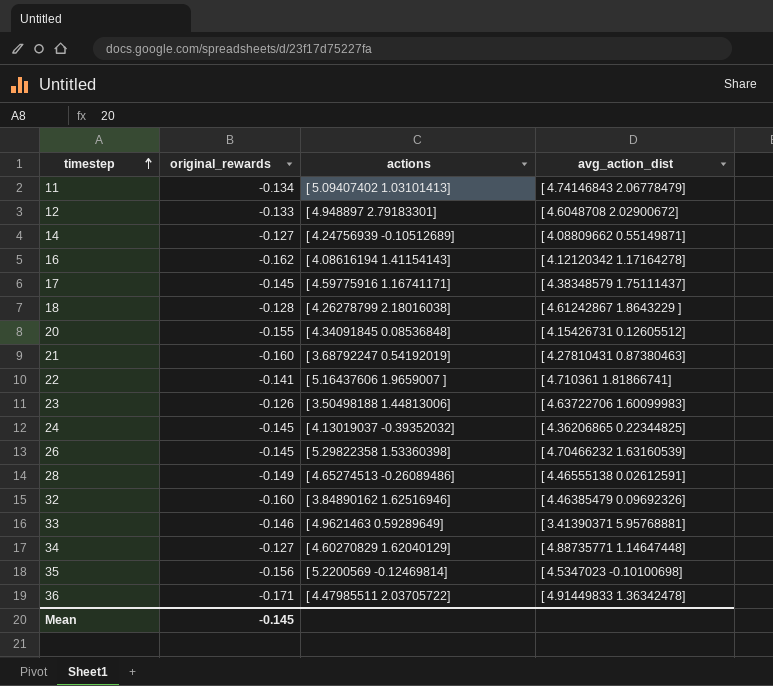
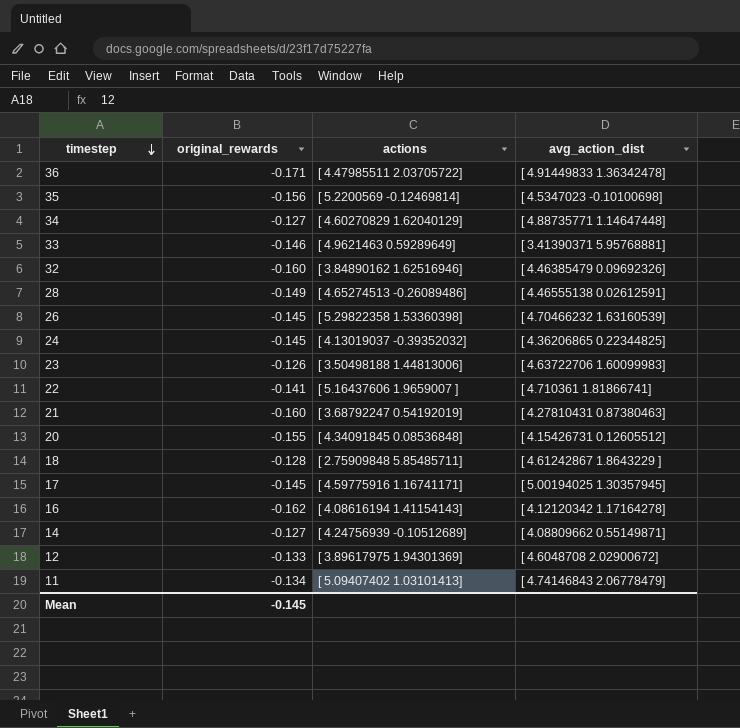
row order: timestep ascending -> timestep descending
18 | actions: [ 4.26278799 2.18016038] -> [ 2.75909848 5.85485711]
17 | avg_action_dist: [ 4.38348579 1.75111437] -> [ 5.00194025 1.30357945]
12 | actions: [ 4.948897 2.79183301] -> [ 3.89617975 1.94301369]

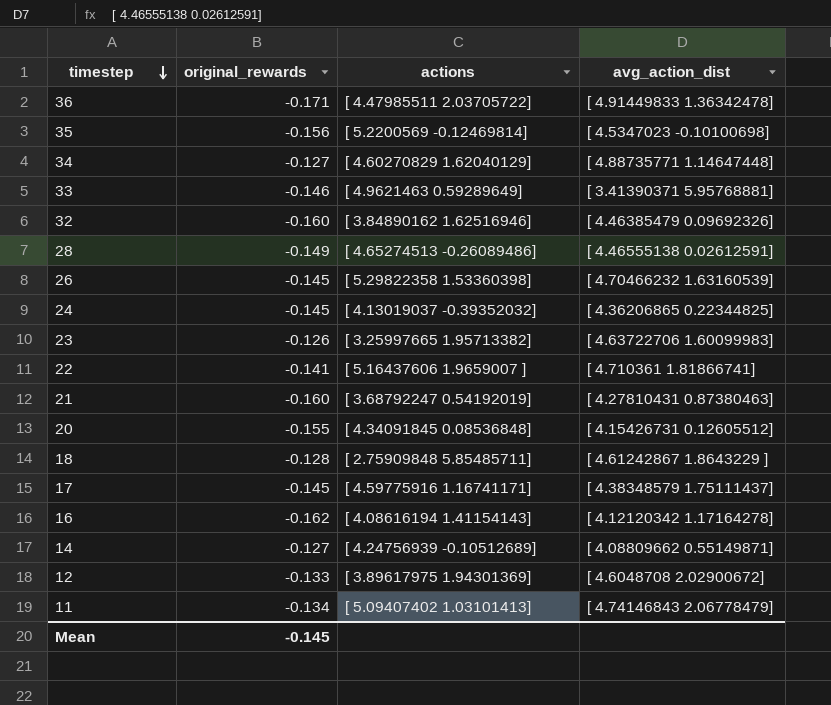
23 | actions: [ 3.50498188 1.44813006] -> [ 3.25997665 1.95713382]
17 | avg_action_dist: [ 5.00194025 1.30357945] -> [ 4.38348579 1.75111437]

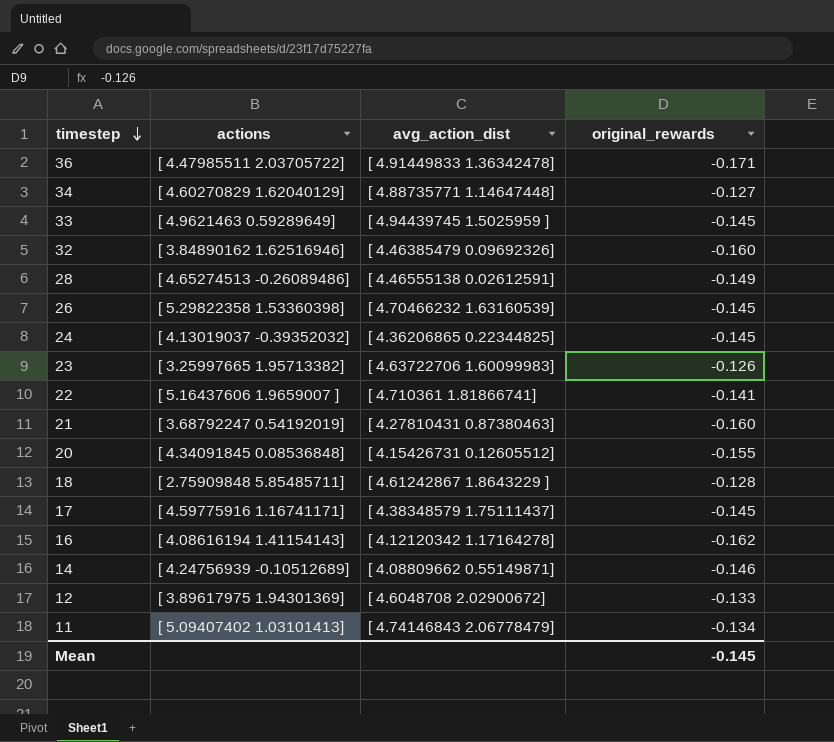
column original_rewards | position: 2 -> 4
row 35: -0.156 | [ 5.2200569 -0.12469814] | [ 4.5347023 -0.10100698] -> none
33 | avg_action_dist: [ 3.41390371 5.95768881] -> [ 4.94439745 1.5025959 ]
33 | original_rewards: -0.146 -> -0.145
14 | original_rewards: -0.127 -> -0.146

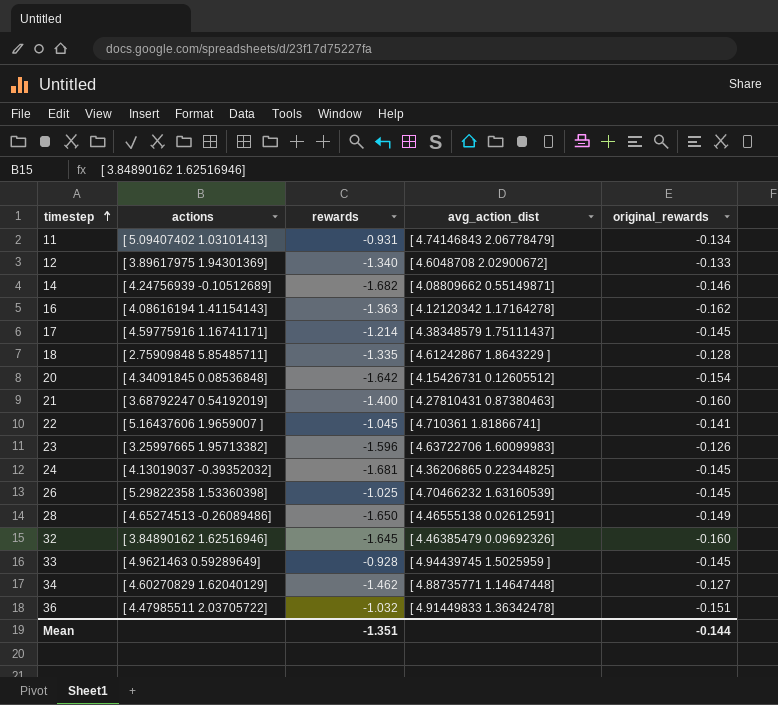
row order: timestep descending -> timestep ascending
column rewards | position: none -> 3
20 | original_rewards: -0.155 -> -0.154
36 | original_rewards: -0.171 -> -0.151
Mean | original_rewards: -0.145 -> -0.144

